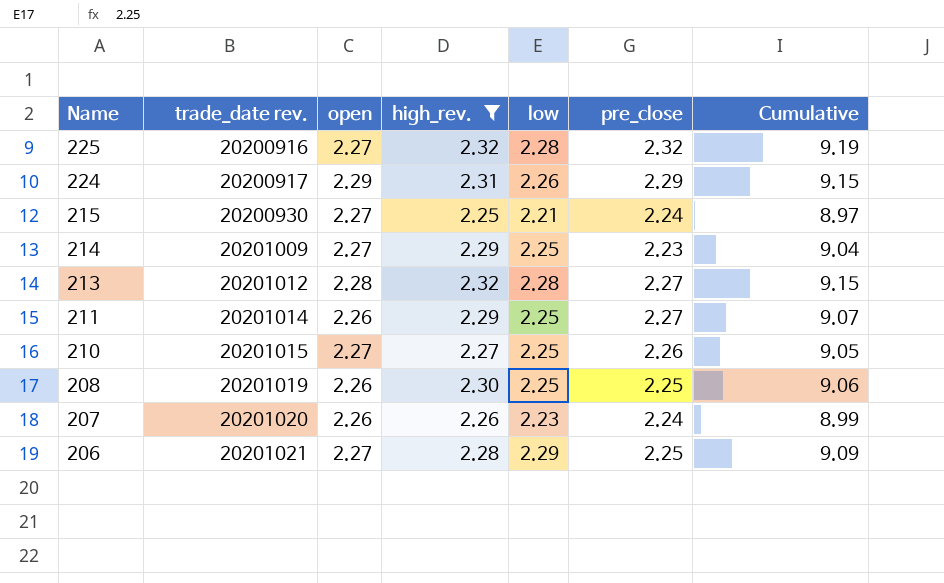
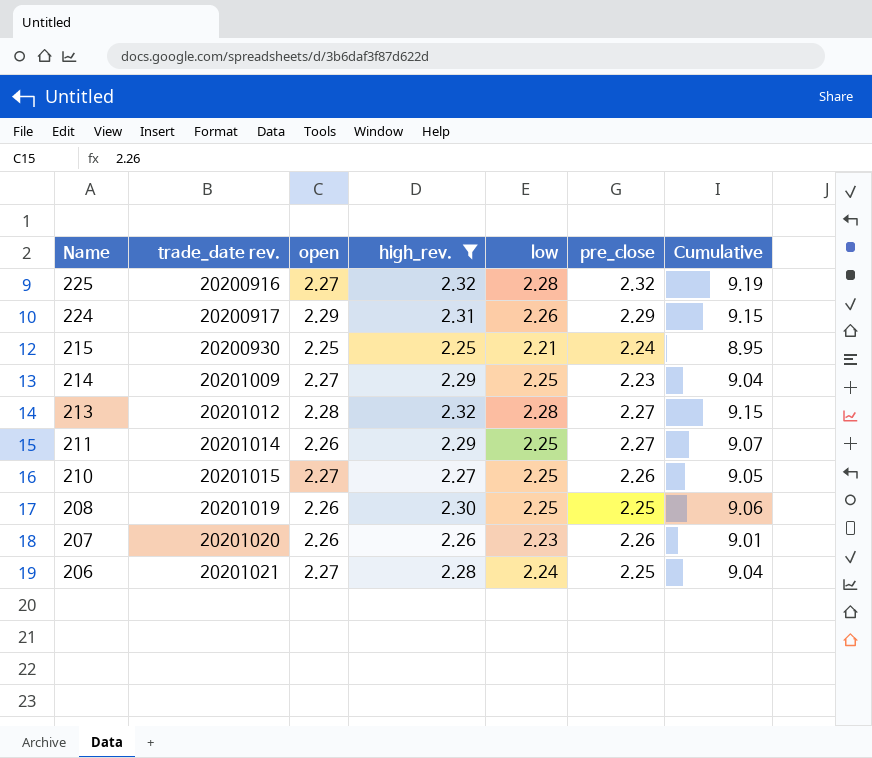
215 | open: 2.27 -> 2.25
215 | Cumulative: 8.97 -> 8.95
207 | pre_close: 2.24 -> 2.26
207 | Cumulative: 8.99 -> 9.01
206 | low: 2.29 -> 2.24
206 | Cumulative: 9.09 -> 9.04

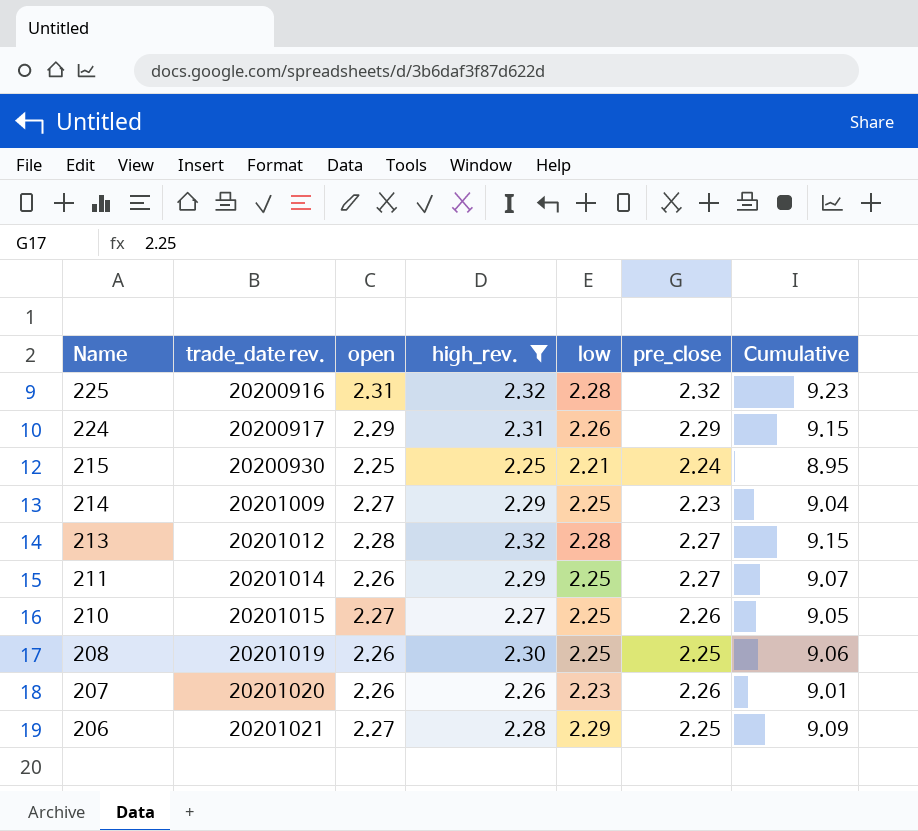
225 | open: 2.27 -> 2.31
225 | Cumulative: 9.19 -> 9.23
206 | low: 2.24 -> 2.29
206 | Cumulative: 9.04 -> 9.09

